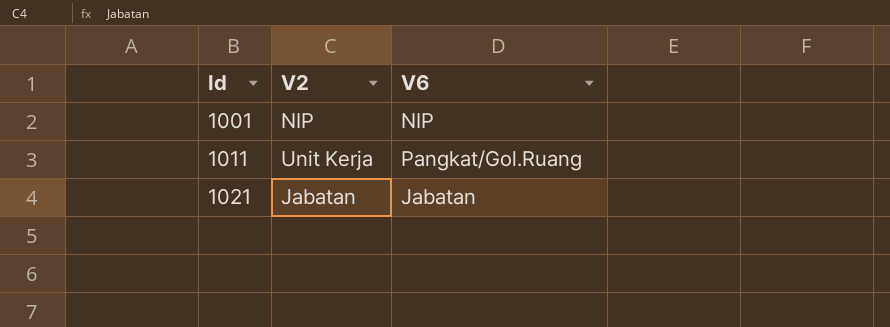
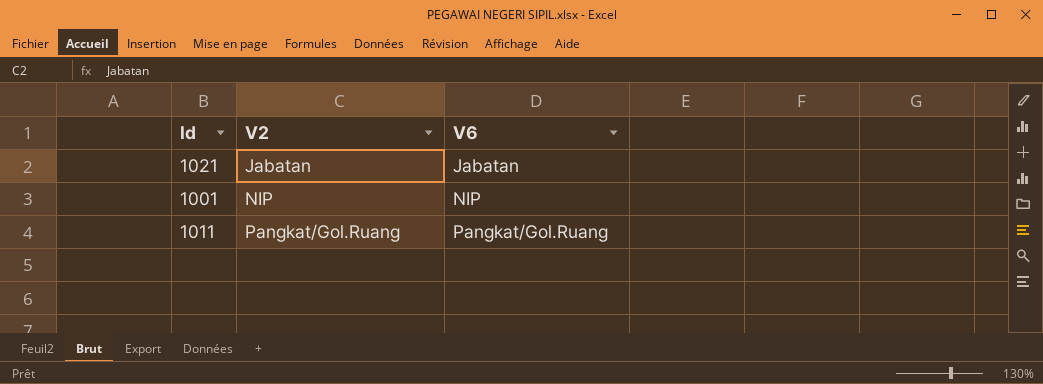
row order: Id ascending -> V2 ascending
1011 | V2: Unit Kerja -> Pangkat/Gol.Ruang

